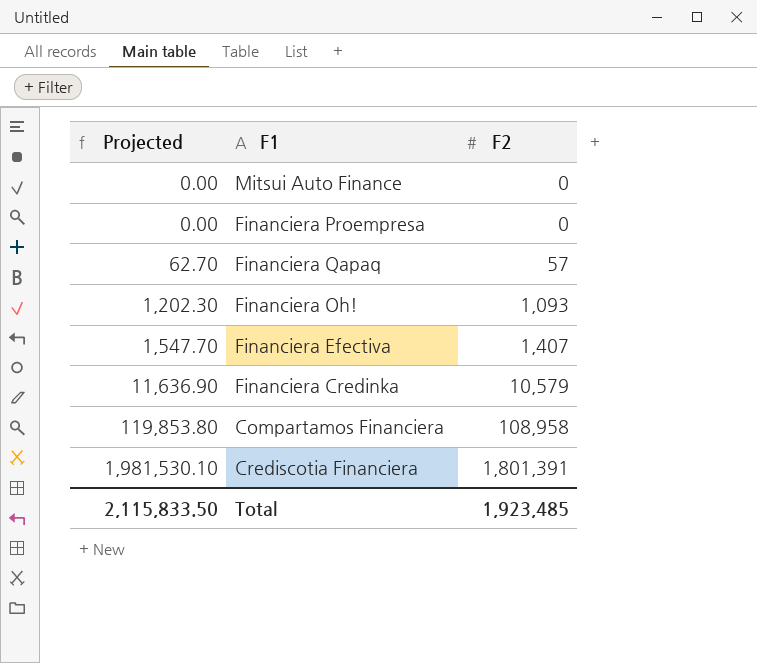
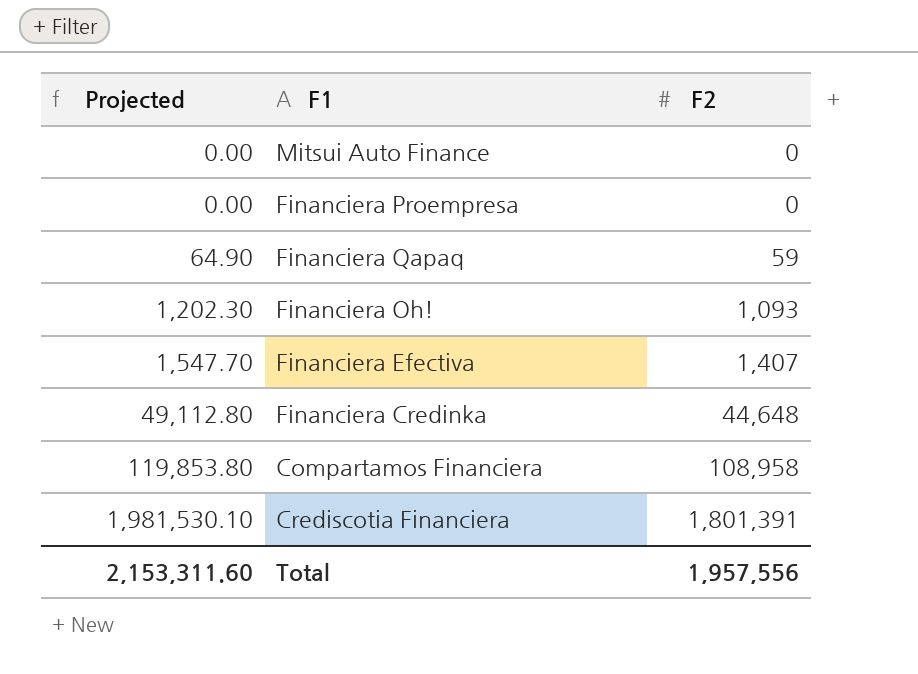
Financiera Qapaq | Projected: 62.70 -> 64.90
Financiera Qapaq | F2: 57 -> 59
Financiera Credinka | Projected: 11,636.90 -> 49,112.80
Financiera Credinka | F2: 10,579 -> 44,648
Total | Projected: 2,115,833.50 -> 2,153,311.60
Total | F2: 1,923,485 -> 1,957,556

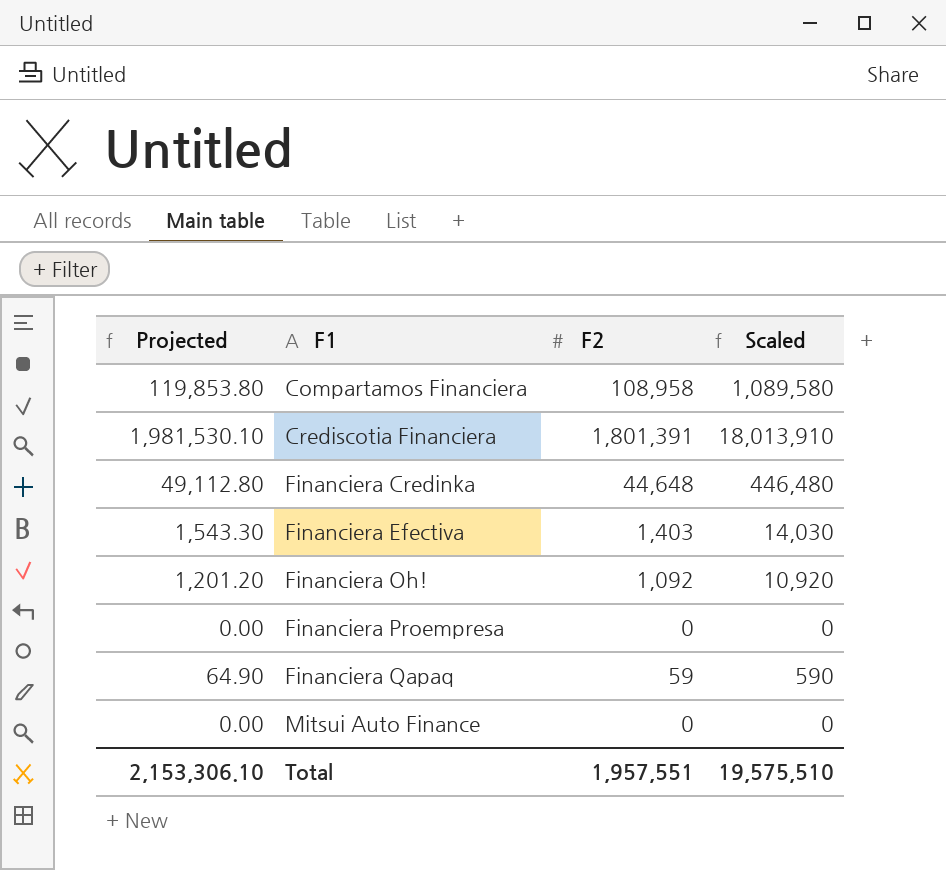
row order: Projected ascending -> F1 ascending
column Scaled | formula: none -> [F2] * 10
Financiera Efectiva | Projected: 1,547.70 -> 1,543.30
Financiera Efectiva | F2: 1,407 -> 1,403
Financiera Oh! | Projected: 1,202.30 -> 1,201.20
Financiera Oh! | F2: 1,093 -> 1,092
Total | Projected: 2,153,311.60 -> 2,153,306.10
Total | F2: 1,957,556 -> 1,957,551

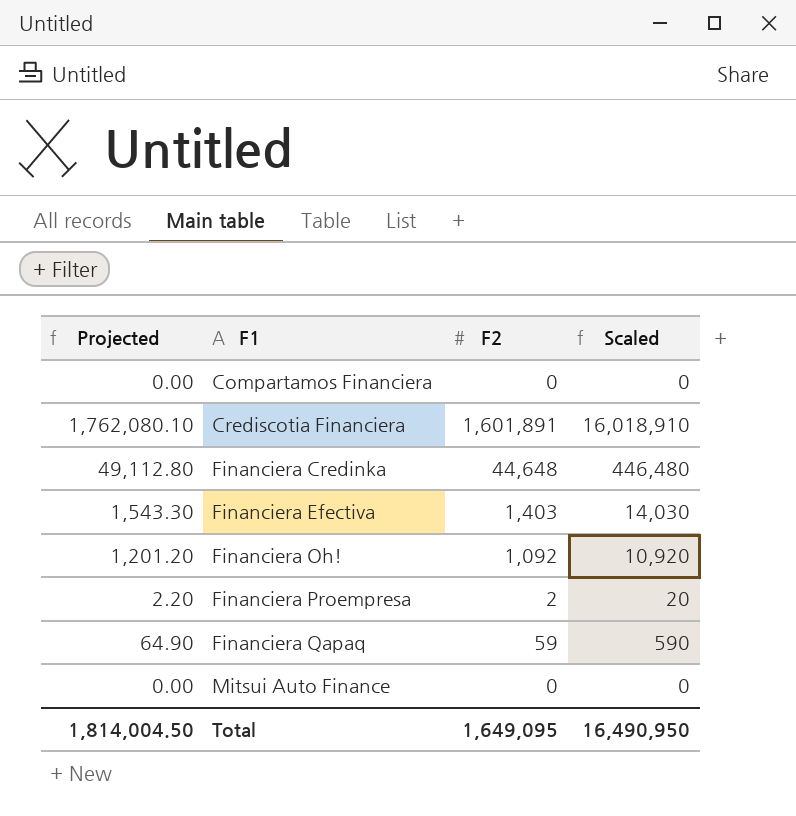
Compartamos Financiera | Projected: 119,853.80 -> 0.00
Compartamos Financiera | F2: 108,958 -> 0
Compartamos Financiera | Scaled: 1,089,580 -> 0
Crediscotia Financiera | Projected: 1,981,530.10 -> 1,762,080.10
Crediscotia Financiera | F2: 1,801,391 -> 1,601,891
Crediscotia Financiera | Scaled: 18,013,910 -> 16,018,910
Financiera Proempresa | Projected: 0.00 -> 2.20
Financiera Proempresa | F2: 0 -> 2
Financiera Proempresa | Scaled: 0 -> 20
Total | Projected: 2,153,306.10 -> 1,814,004.50
Total | F2: 1,957,551 -> 1,649,095
Total | Scaled: 19,575,510 -> 16,490,950

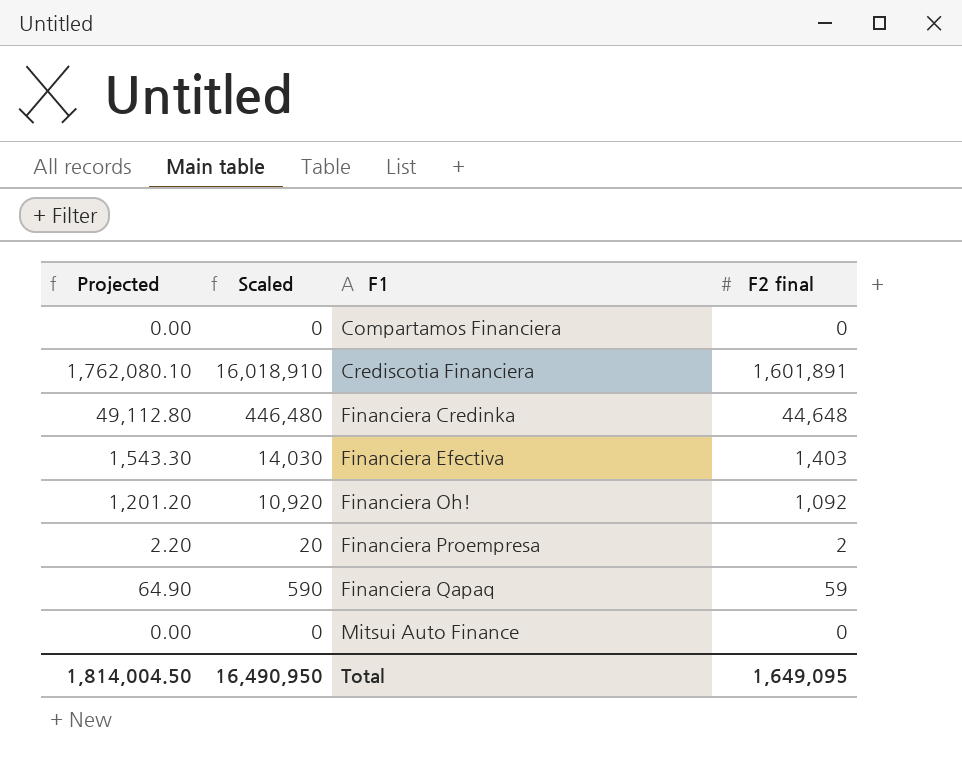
column Scaled | position: 4 -> 2
column name: F2 -> F2 final

